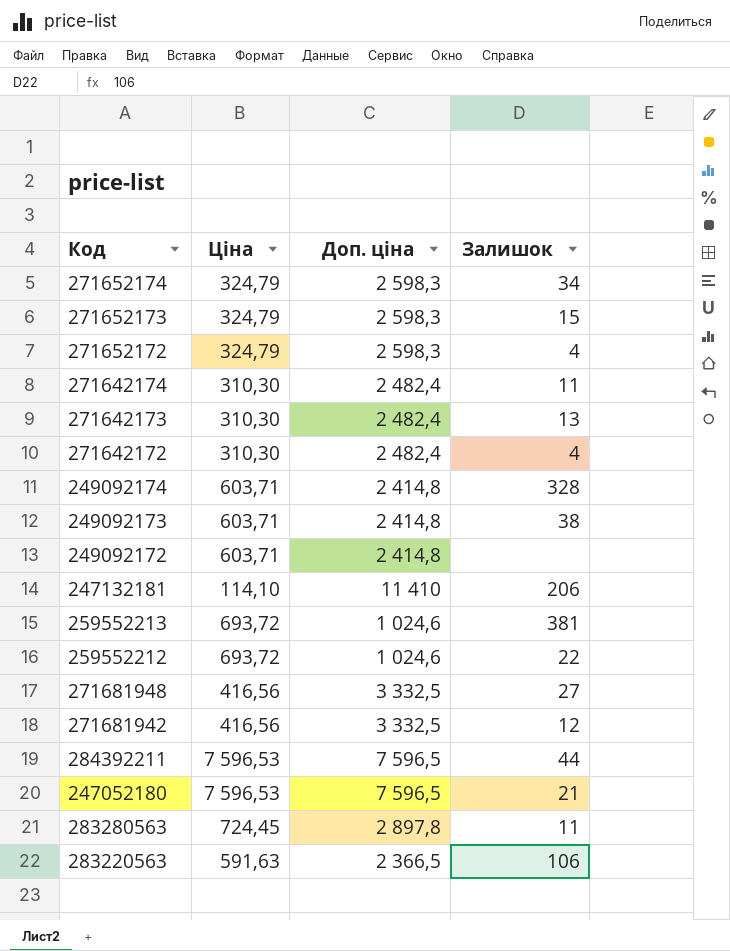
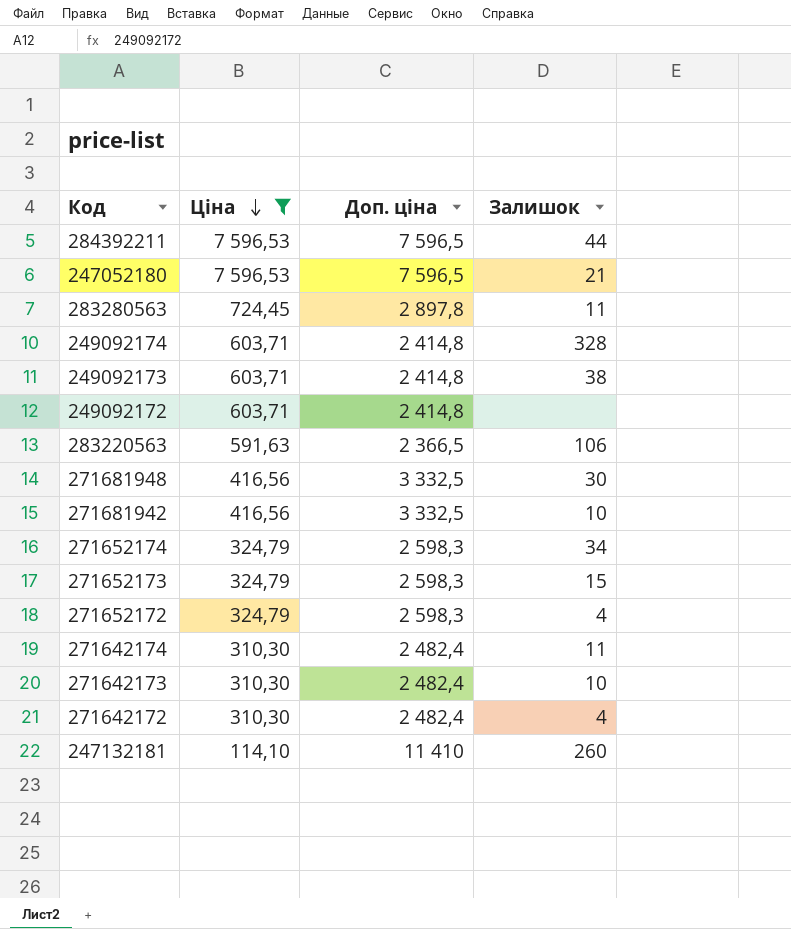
filter: none -> Ціна != 693,72
row order: none -> Ціна descending
271681948 | Залишок: 27 -> 30
271681942 | Залишок: 12 -> 10
271642173 | Залишок: 13 -> 10
247132181 | Залишок: 206 -> 260

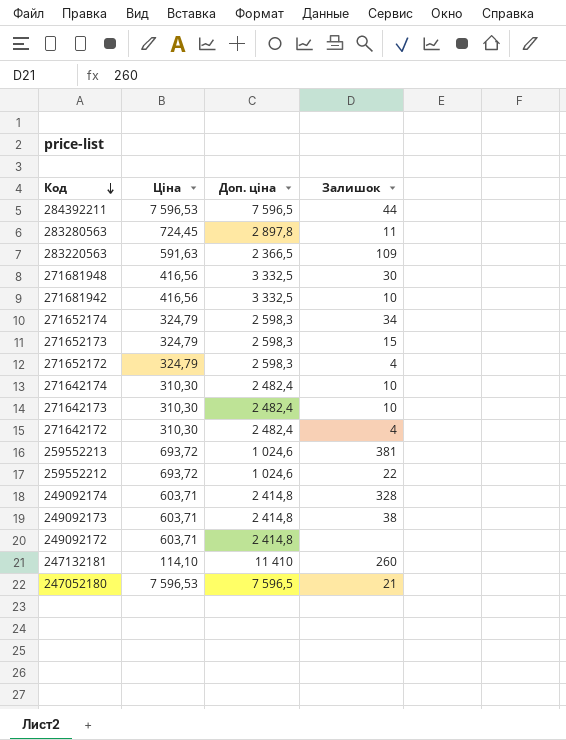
filter: Ціна != 693,72 -> none
row order: Ціна descending -> Код descending
283220563 | Залишок: 106 -> 109
271642174 | Залишок: 11 -> 10

